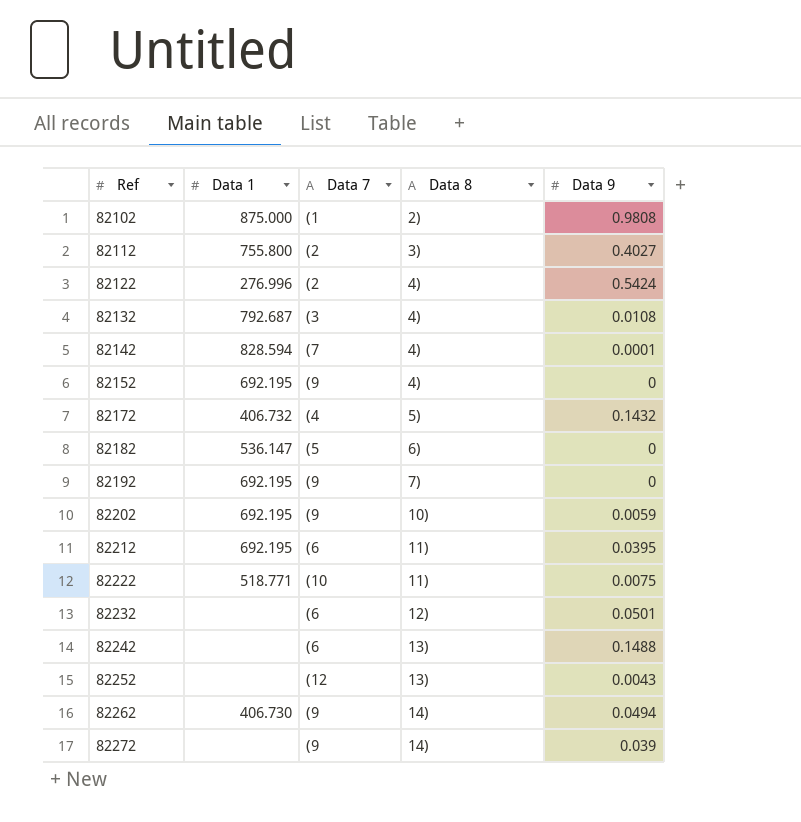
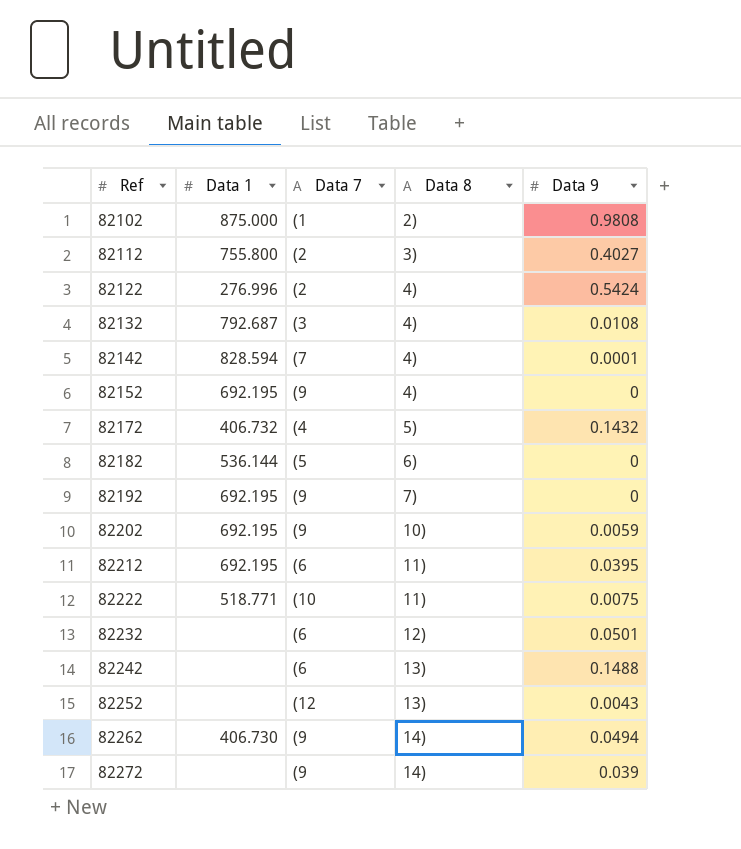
82182 | Data 1: 536.147 -> 536.144

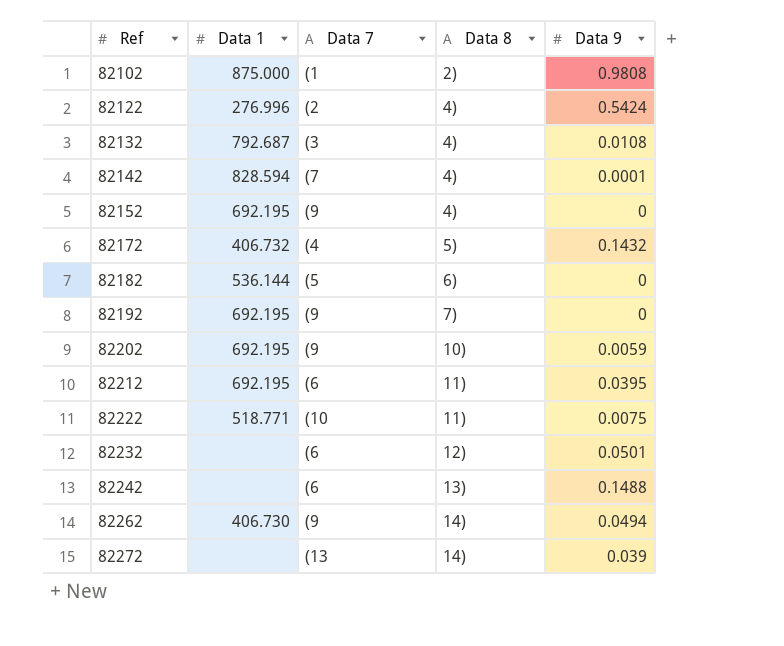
row 82112: 755.800 | (2 | 3) | 0.4027 -> none
row 82252: none | (12 | 13) | 0.0043 -> none
82272 | Data 7: (9 -> (13

